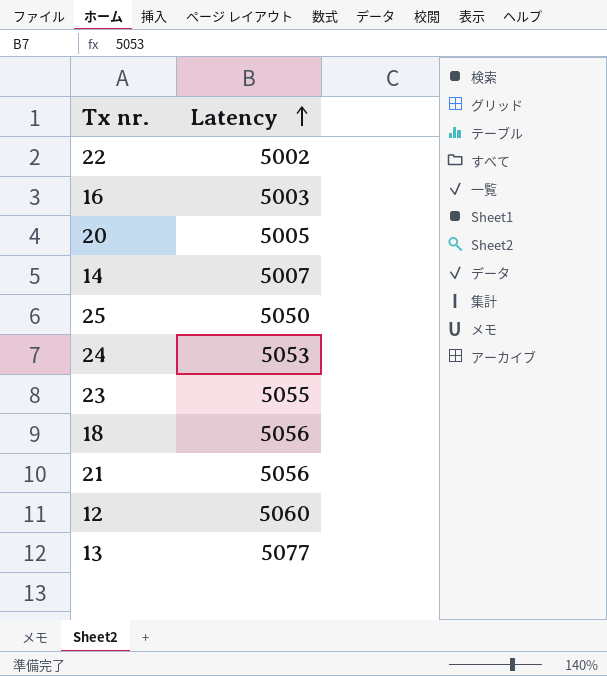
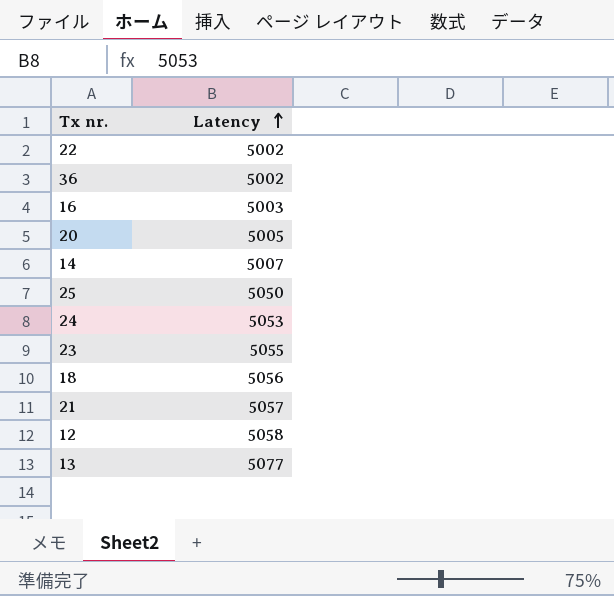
row 36: none -> 5002
21 | Latency: 5056 -> 5057
12 | Latency: 5060 -> 5058

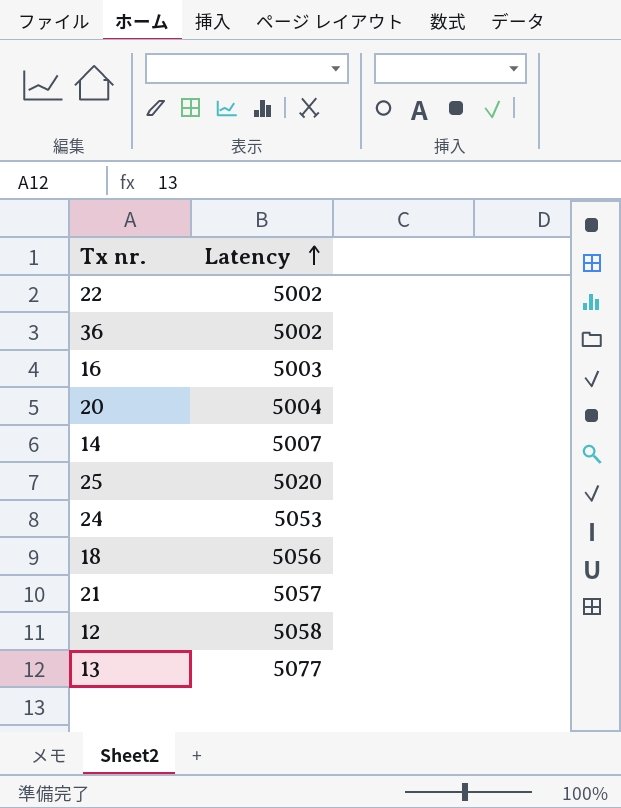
row 23: 5055 -> none
20 | Latency: 5005 -> 5004
25 | Latency: 5050 -> 5020

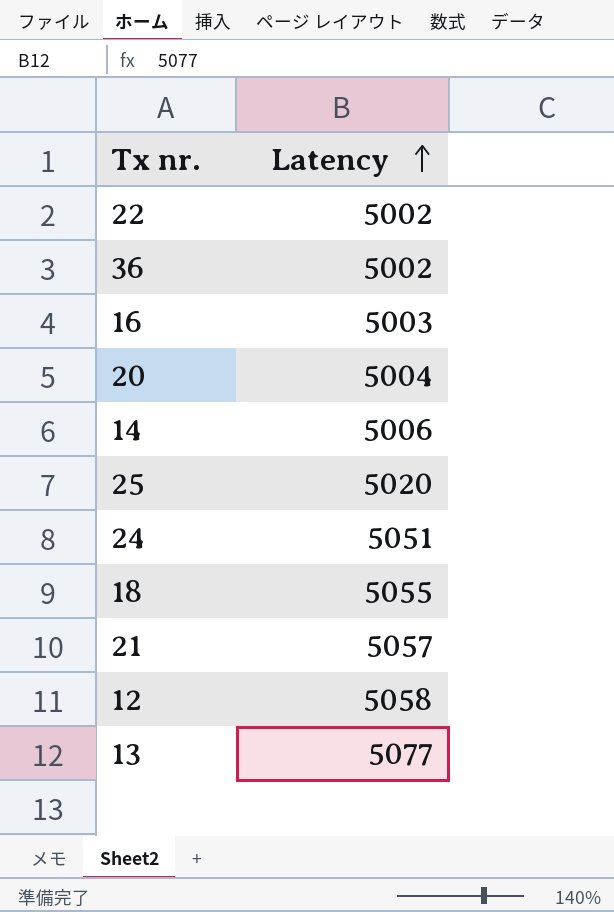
14 | Latency: 5007 -> 5006
24 | Latency: 5053 -> 5051
18 | Latency: 5056 -> 5055

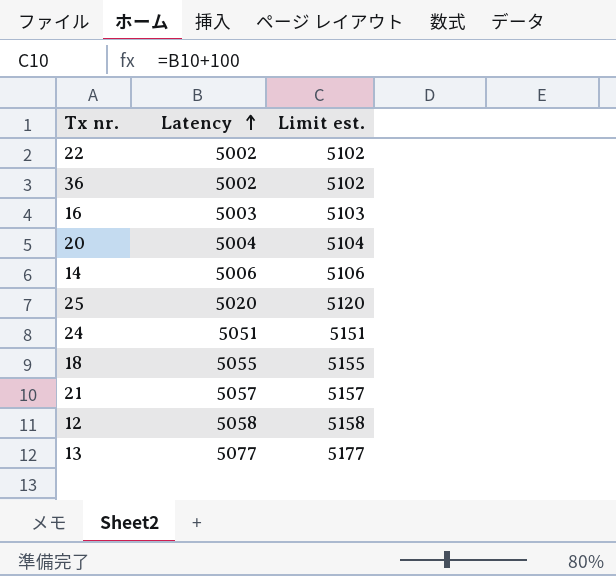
column Limit est. | formula: none -> [Latency] + 100

